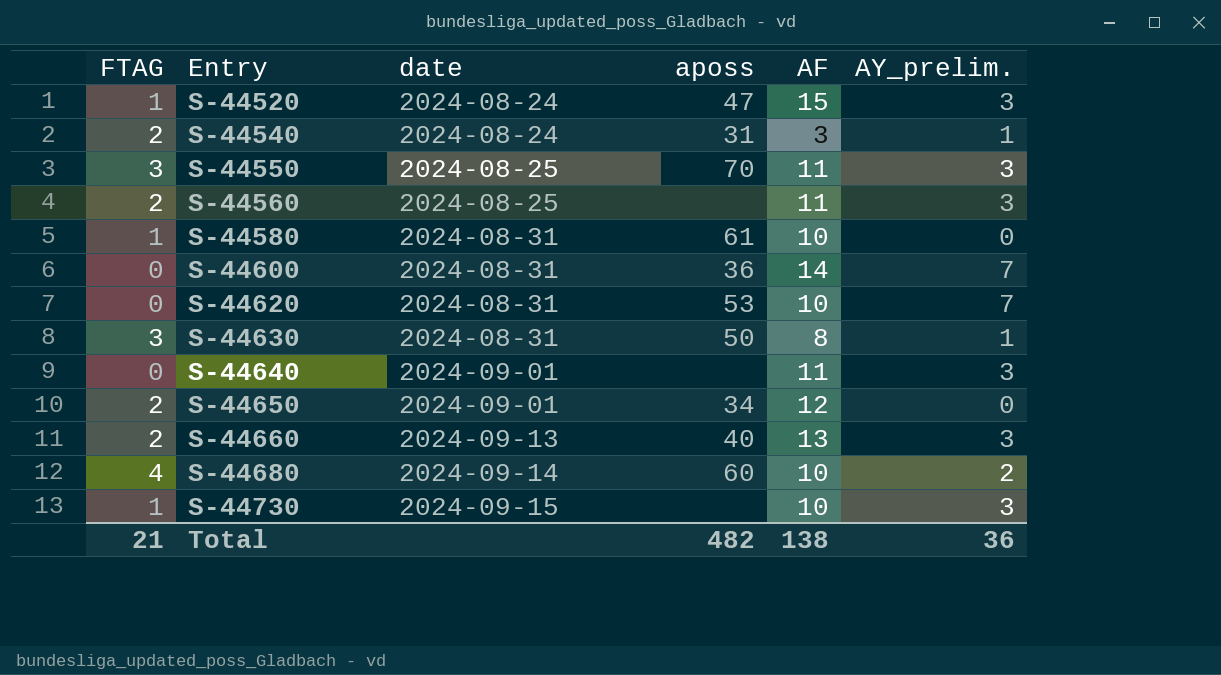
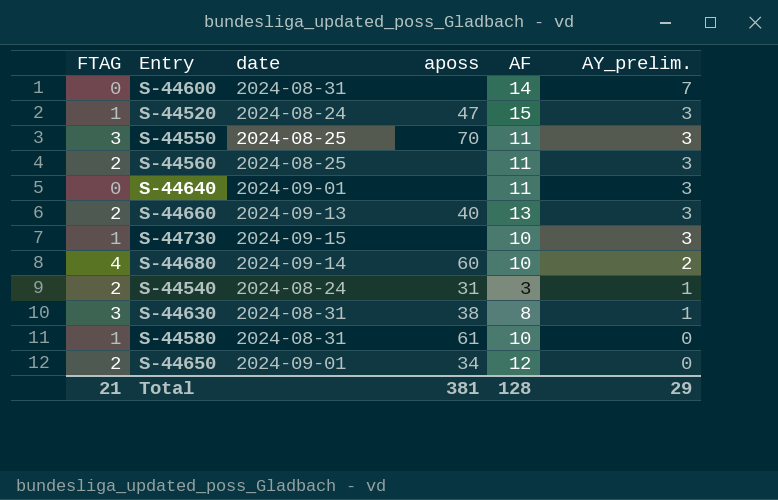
row order: Entry ascending -> AY_prelim. descending
row S-44620: 0 | 2024-08-31 | 53 | 10 | 7 -> none
S-44600 | aposs: 36 -> none
S-44630 | aposs: 50 -> 38
Total | aposs: 482 -> 381
Total | AF: 138 -> 128
Total | AY_prelim.: 36 -> 29

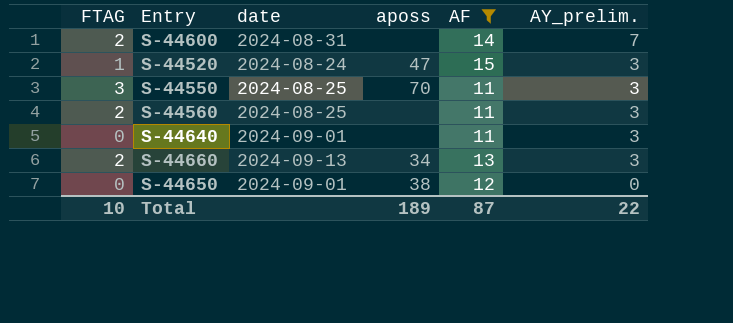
filter: none -> AF >= 11
S-44600 | FTAG: 0 -> 2
S-44660 | aposs: 40 -> 34
S-44650 | FTAG: 2 -> 0
S-44650 | aposs: 34 -> 38
Total | FTAG: 21 -> 10
Total | aposs: 381 -> 189
Total | AF: 128 -> 87
Total | AY_prelim.: 29 -> 22

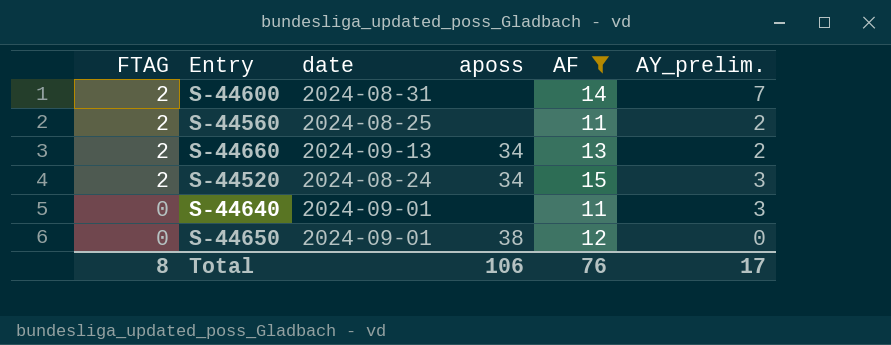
row order: AY_prelim. descending -> FTAG descending
row S-44550: 3 | 2024-08-25 | 70 | 11 | 3 -> none
S-44560 | AY_prelim.: 3 -> 2
S-44660 | AY_prelim.: 3 -> 2
S-44520 | FTAG: 1 -> 2
S-44520 | aposs: 47 -> 34
Total | FTAG: 10 -> 8
Total | aposs: 189 -> 106
Total | AF: 87 -> 76
Total | AY_prelim.: 22 -> 17

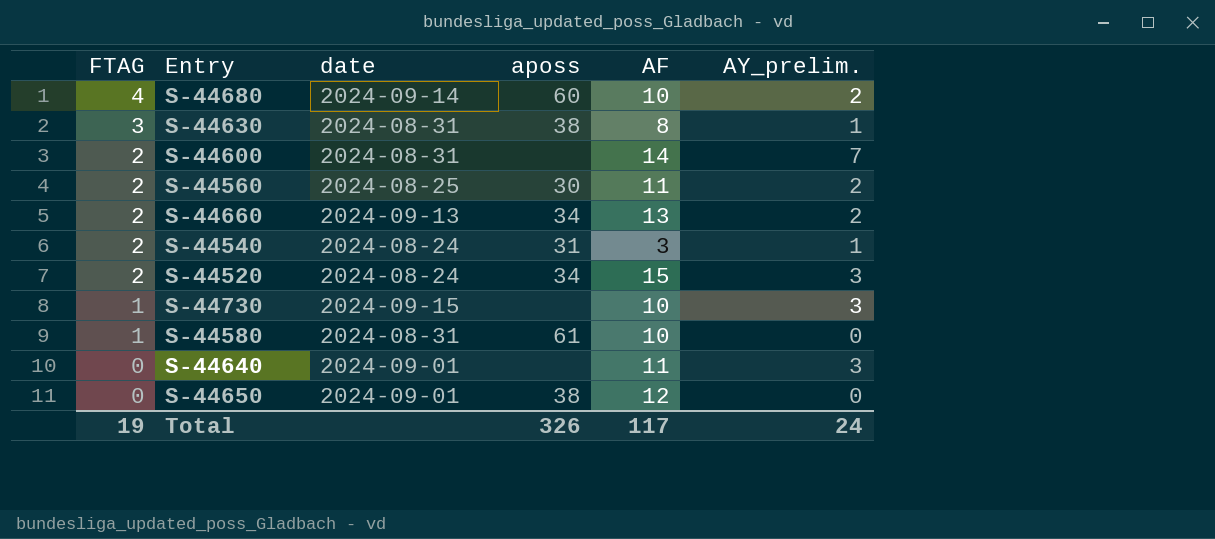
filter: AF >= 11 -> none
S-44560 | aposs: none -> 30
Total | FTAG: 8 -> 19
Total | aposs: 106 -> 326
Total | AF: 76 -> 117
Total | AY_prelim.: 17 -> 24

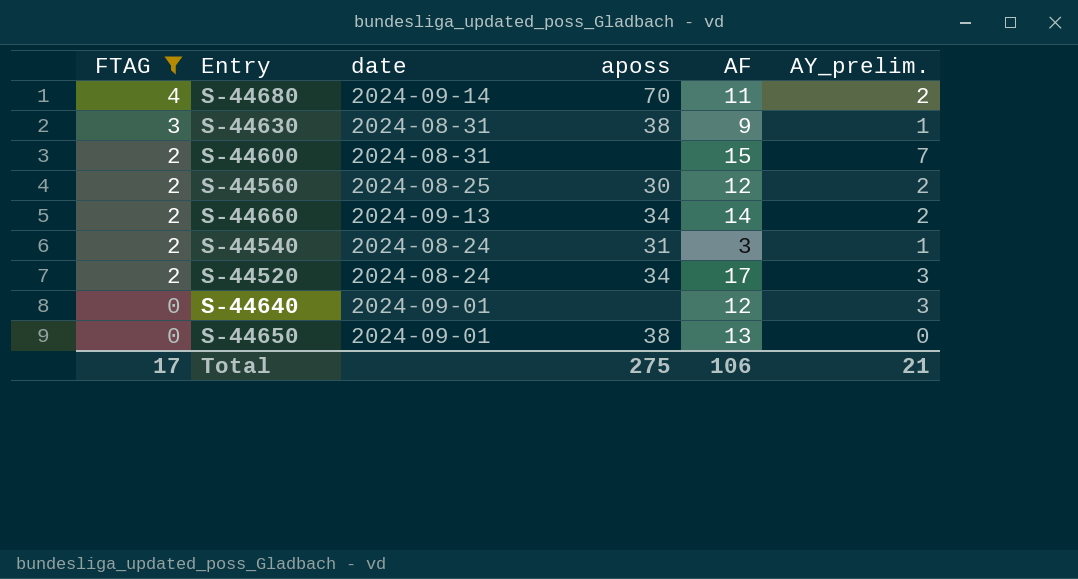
filter: none -> FTAG != 1
S-44680 | aposs: 60 -> 70
S-44680 | AF: 10 -> 11
S-44630 | AF: 8 -> 9
S-44600 | AF: 14 -> 15
S-44560 | AF: 11 -> 12
S-44660 | AF: 13 -> 14
S-44520 | AF: 15 -> 17
S-44640 | AF: 11 -> 12
S-44650 | AF: 12 -> 13
Total | FTAG: 19 -> 17
Total | aposs: 326 -> 275
Total | AF: 117 -> 106
Total | AY_prelim.: 24 -> 21

